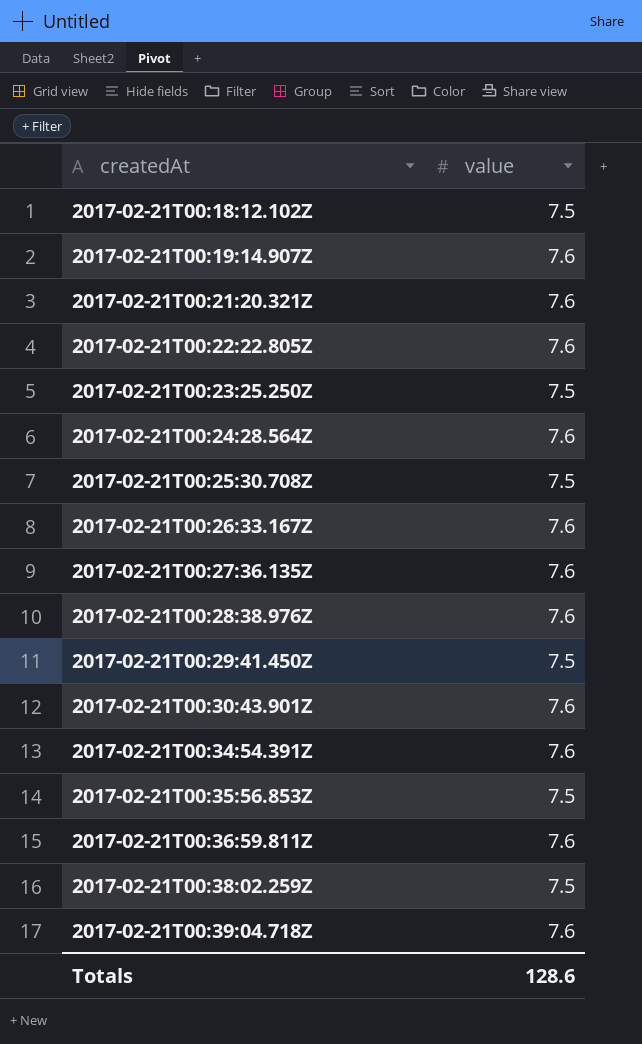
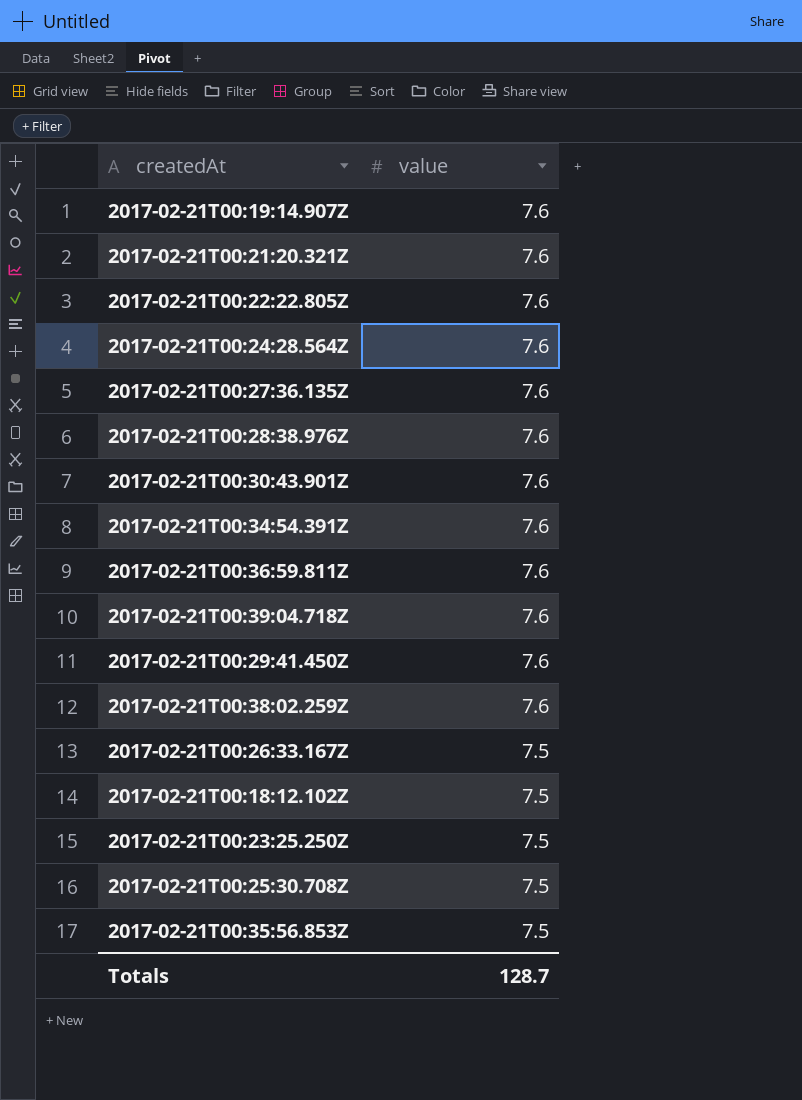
row order: createdAt ascending -> value descending
2017-02-21T00:29:41.450Z | value: 7.5 -> 7.6
2017-02-21T00:38:02.259Z | value: 7.5 -> 7.6
2017-02-21T00:26:33.167Z | value: 7.6 -> 7.5
Totals | value: 128.6 -> 128.7

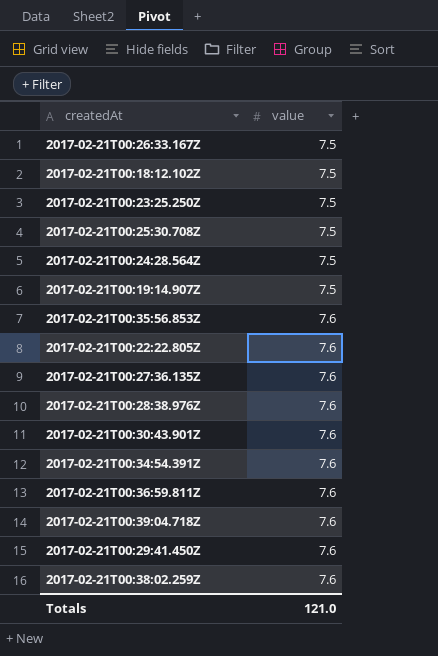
row order: value descending -> value ascending
row 2017-02-21T00:21:20.321Z: 7.6 -> none
2017-02-21T00:24:28.564Z | value: 7.6 -> 7.5
2017-02-21T00:19:14.907Z | value: 7.6 -> 7.5
2017-02-21T00:35:56.853Z | value: 7.5 -> 7.6
Totals | value: 128.7 -> 121.0

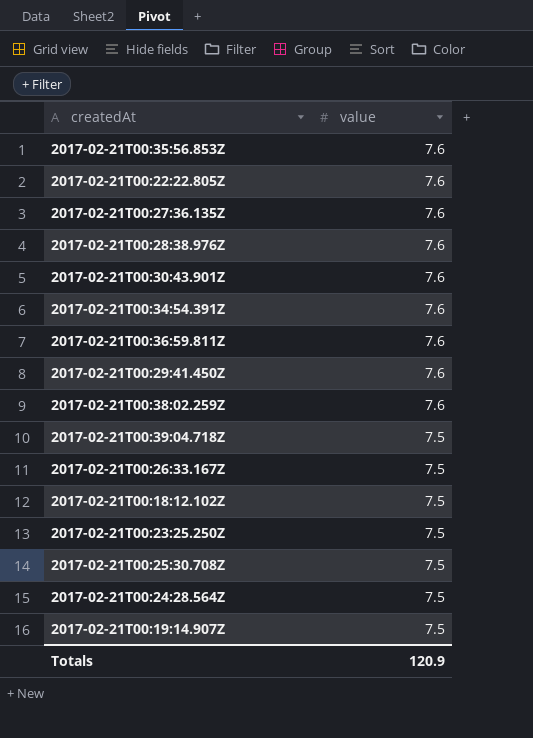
row order: value ascending -> value descending
2017-02-21T00:39:04.718Z | value: 7.6 -> 7.5
Totals | value: 121.0 -> 120.9

